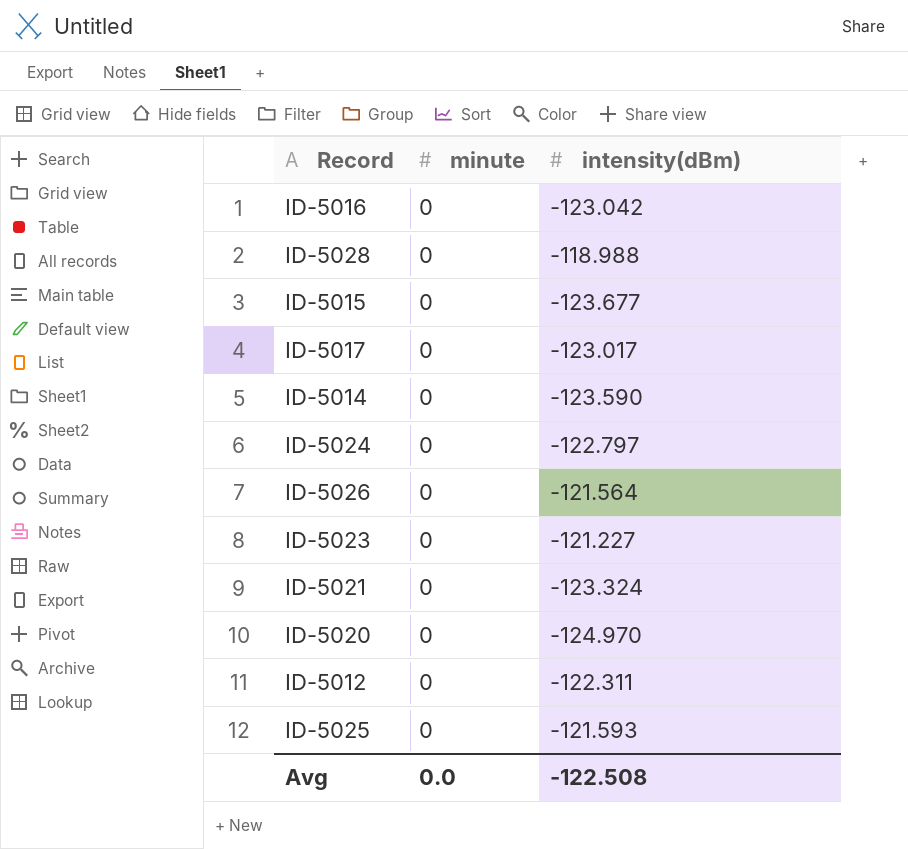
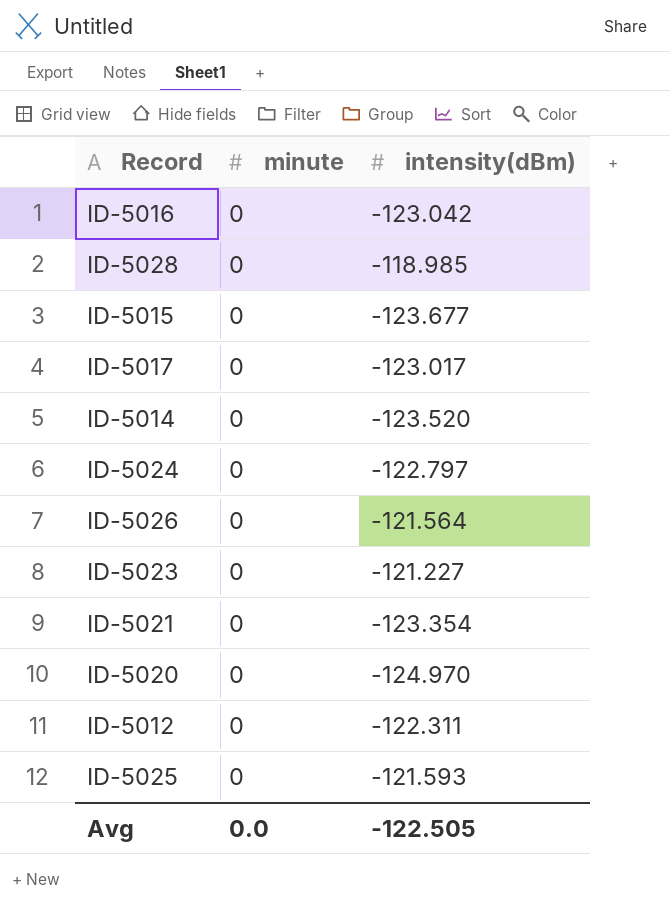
ID-5028 | intensity(dBm): -118.988 -> -118.985
ID-5014 | intensity(dBm): -123.590 -> -123.520
ID-5021 | intensity(dBm): -123.324 -> -123.354
Avg | intensity(dBm): -122.508 -> -122.505

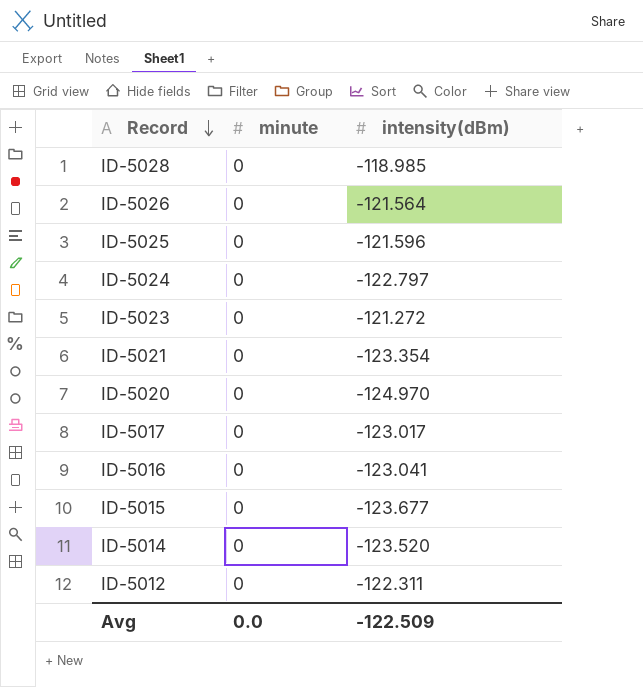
row order: none -> Record descending
ID-5025 | intensity(dBm): -121.593 -> -121.596
ID-5023 | intensity(dBm): -121.227 -> -121.272
ID-5016 | intensity(dBm): -123.042 -> -123.041
Avg | intensity(dBm): -122.505 -> -122.509

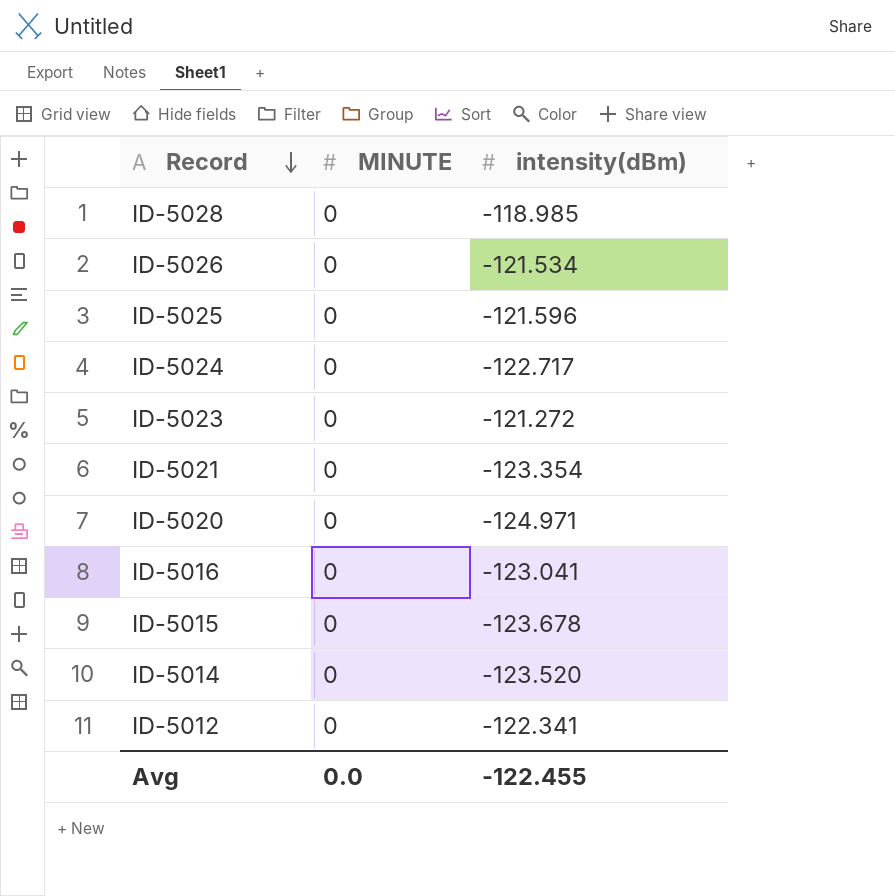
column name: minute -> MINUTE
row ID-5017: 0 | -123.017 -> none
ID-5026 | intensity(dBm): -121.564 -> -121.534
ID-5024 | intensity(dBm): -122.797 -> -122.717
ID-5020 | intensity(dBm): -124.970 -> -124.971
ID-5015 | intensity(dBm): -123.677 -> -123.678
ID-5012 | intensity(dBm): -122.311 -> -122.341
Avg | intensity(dBm): -122.509 -> -122.455

